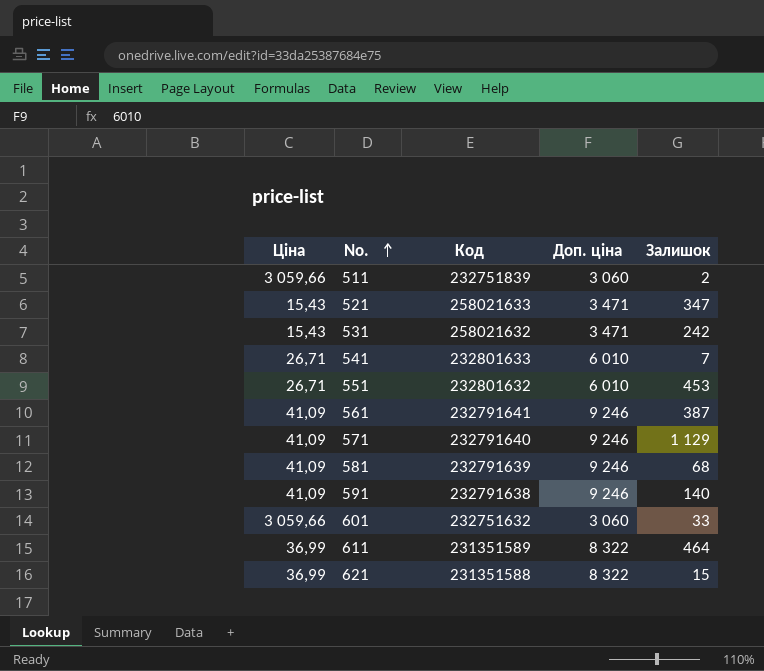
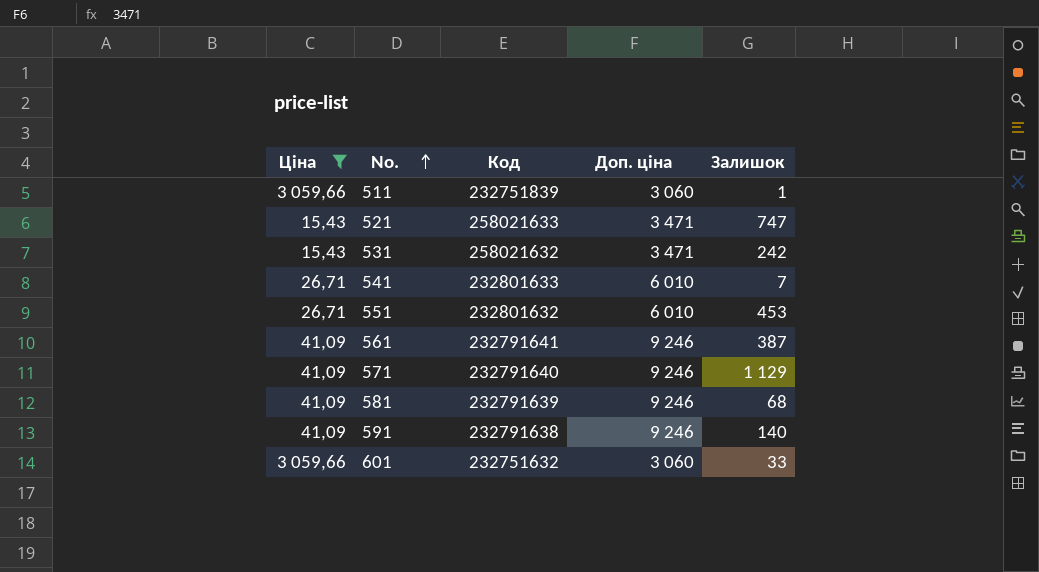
filter: none -> Ціна != 36,99
511 | Залишок: 2 -> 1
521 | Залишок: 347 -> 747

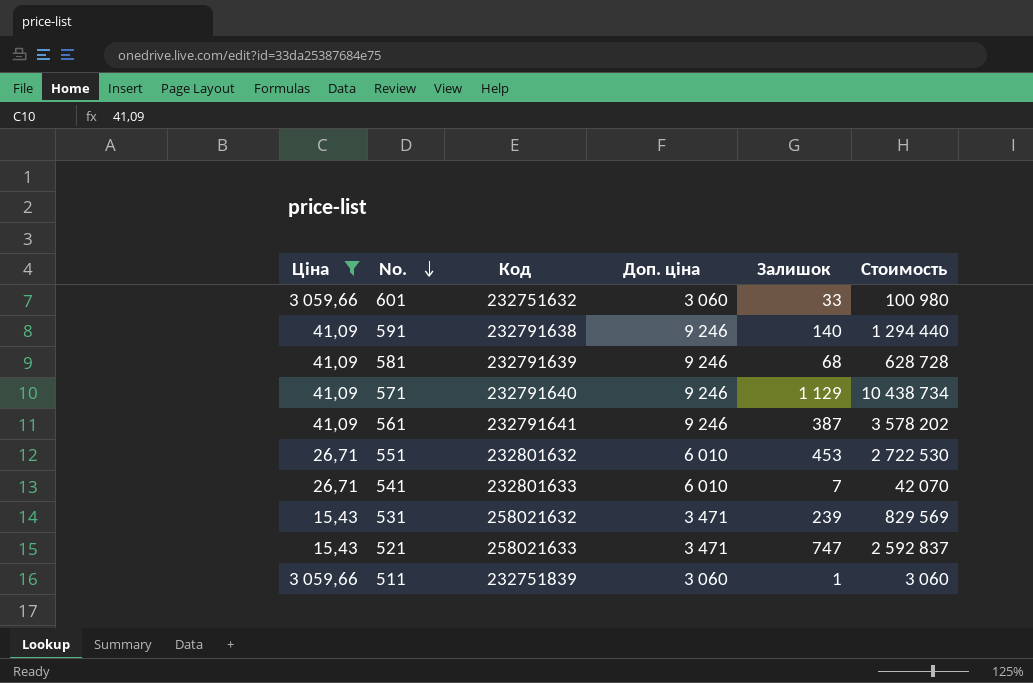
row order: No. ascending -> No. descending
column Стоимость | formula: none -> [Доп. ціна] * [Залишок]
531 | Залишок: 242 -> 239

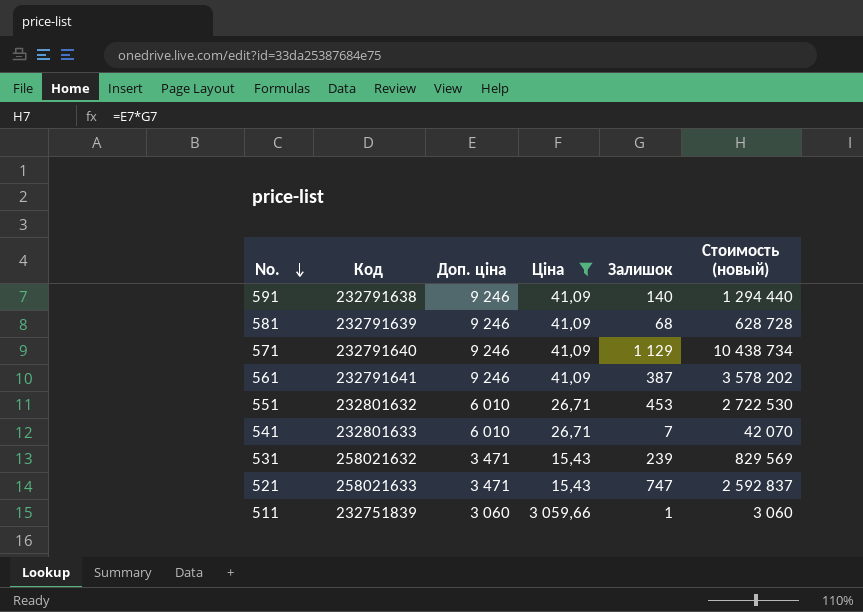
column Ціна | position: 1 -> 4
column name: Стоимость -> Стоимость (новый)
row 601: 3 059,66 | 232751632 | 3 060 | 33 | 100 980 -> none

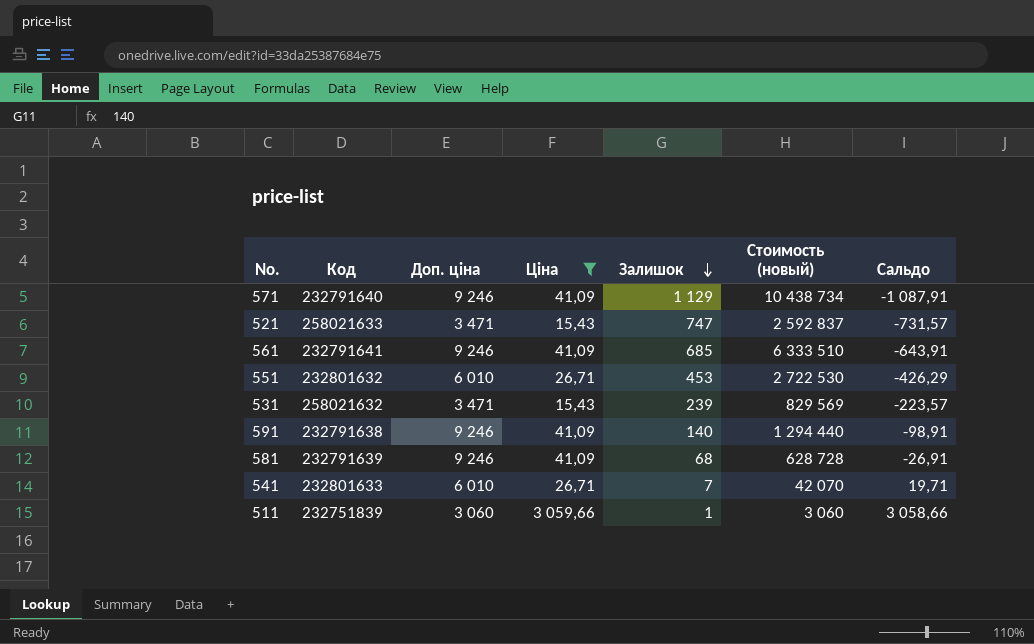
row order: No. descending -> Залишок descending
column Сальдо | formula: none -> [Ціна] - [Залишок]
561 | Залишок: 387 -> 685
561 | Стоимость (новый): 3 578 202 -> 6 333 510

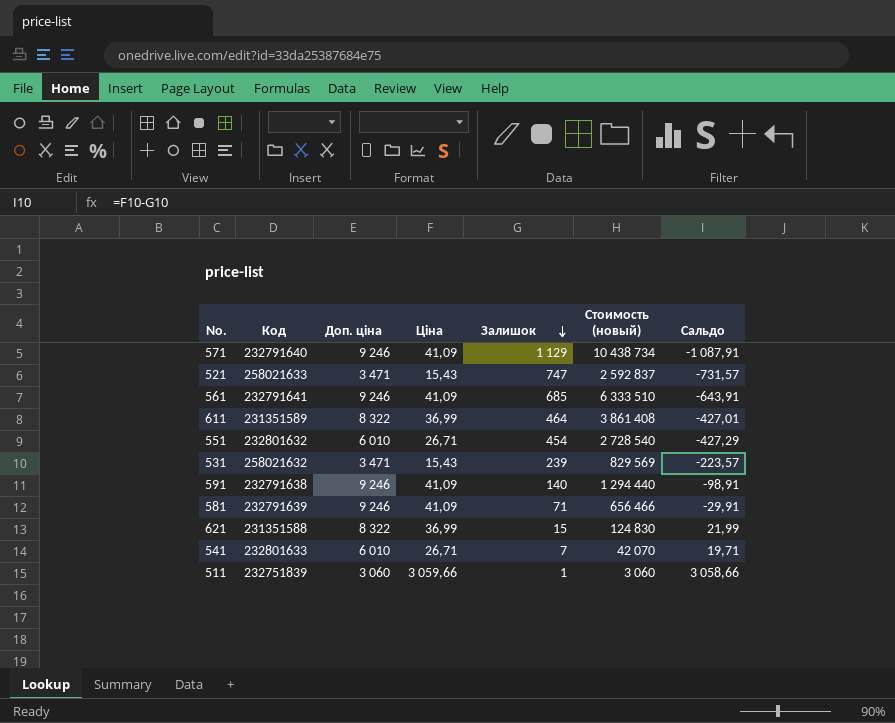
filter: Ціна != 36,99 -> none
551 | Залишок: 453 -> 454
551 | Стоимость (новый): 2 722 530 -> 2 728 540
551 | Сальдо: -426,29 -> -427,29
581 | Залишок: 68 -> 71
581 | Стоимость (новый): 628 728 -> 656 466
581 | Сальдо: -26,91 -> -29,91

